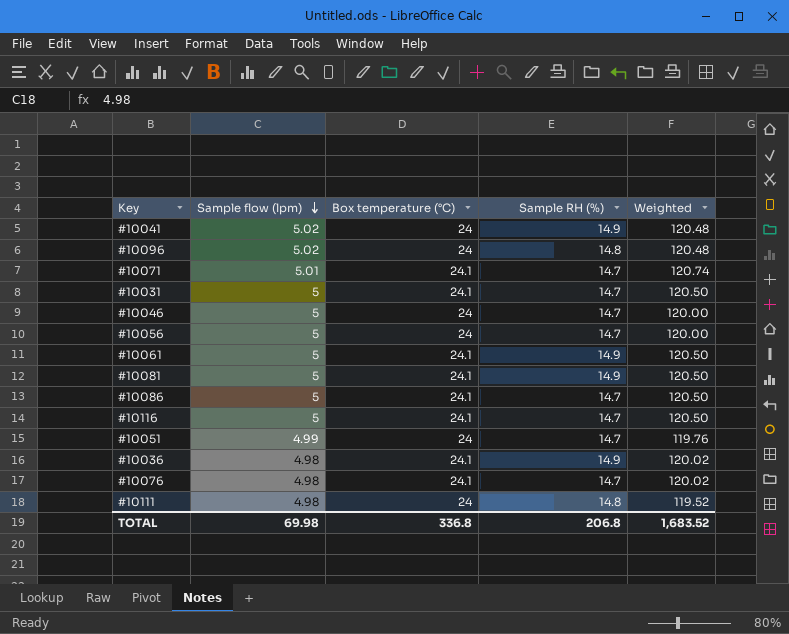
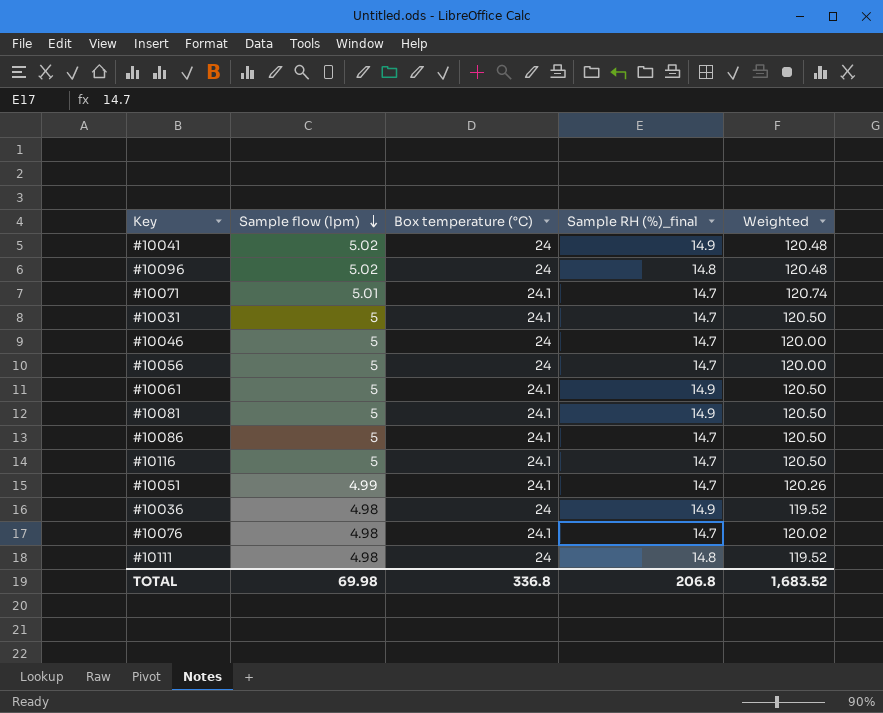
column name: Sample RH (%) -> Sample RH (%)_final
#10051 | Box temperature (°C): 24 -> 24.1
#10051 | Weighted: 119.76 -> 120.26
#10036 | Box temperature (°C): 24.1 -> 24
#10036 | Weighted: 120.02 -> 119.52

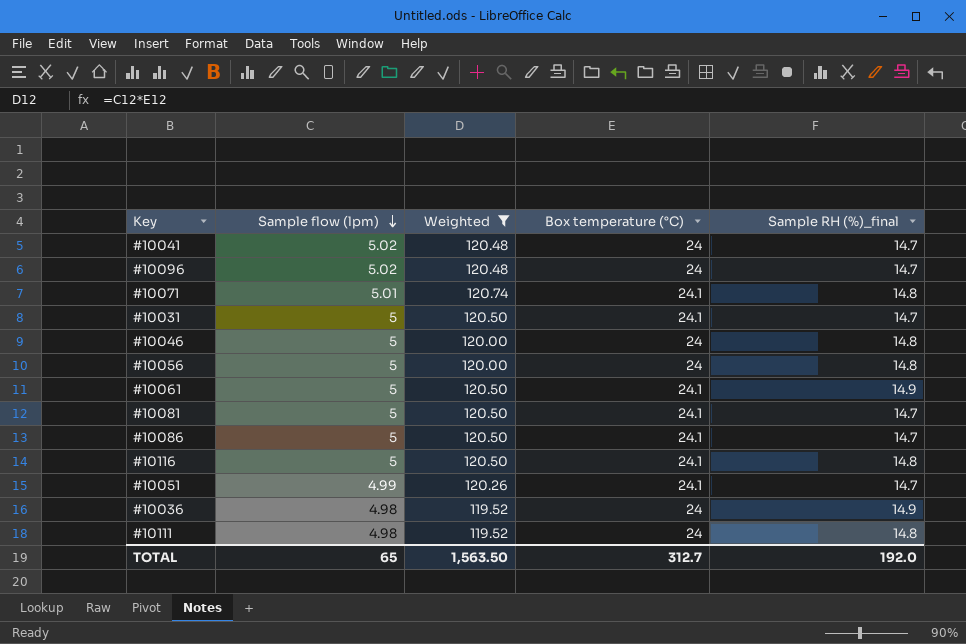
filter: none -> Weighted != 120.02
column Weighted | position: 5 -> 3
#10041 | Sample RH (%)_final: 14.9 -> 14.7
#10096 | Sample RH (%)_final: 14.8 -> 14.7
#10071 | Sample RH (%)_final: 14.7 -> 14.8
#10046 | Sample RH (%)_final: 14.7 -> 14.8
#10056 | Sample RH (%)_final: 14.7 -> 14.8
#10081 | Sample RH (%)_final: 14.9 -> 14.7
#10116 | Sample RH (%)_final: 14.7 -> 14.8
TOTAL | Sample flow (lpm): 69.98 -> 65
TOTAL | Weighted: 1,683.52 -> 1,563.50
TOTAL | Box temperature (°C): 336.8 -> 312.7
TOTAL | Sample RH (%)_final: 206.8 -> 192.0

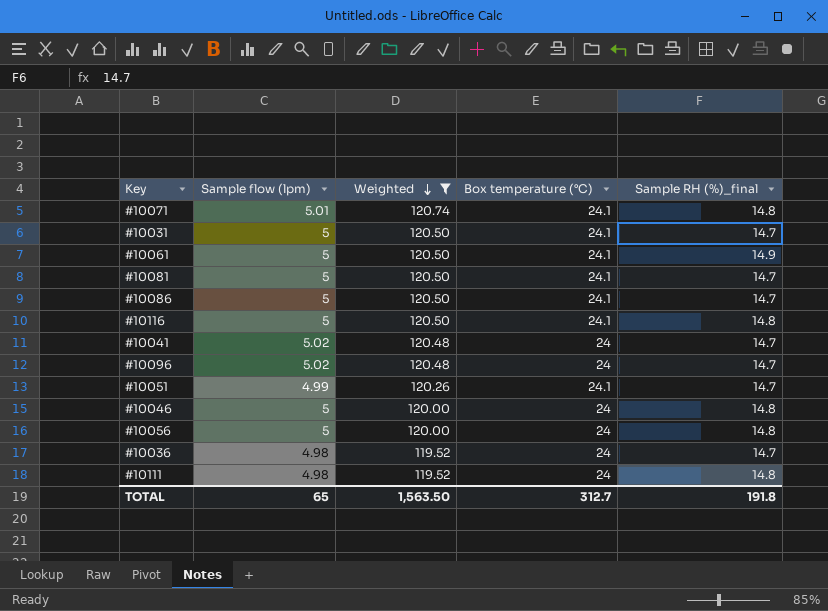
row order: Sample flow (lpm) descending -> Weighted descending
#10036 | Sample RH (%)_final: 14.9 -> 14.7
TOTAL | Sample RH (%)_final: 192.0 -> 191.8

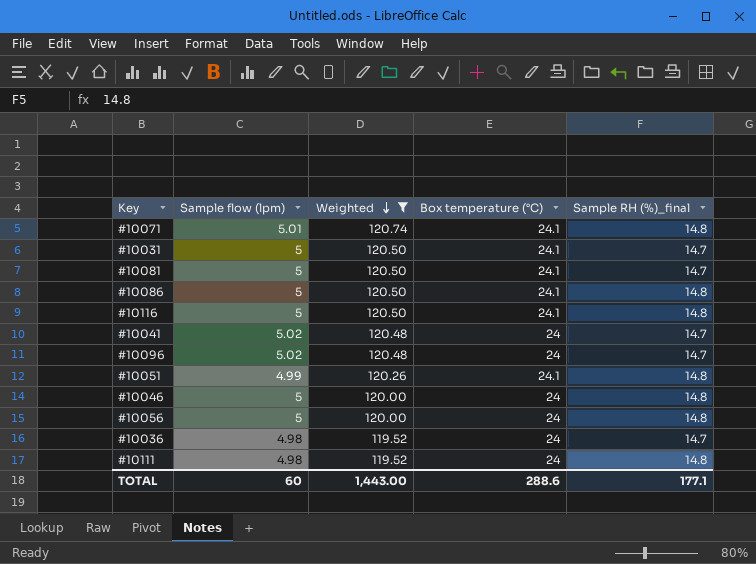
row #10061: 5 | 120.50 | 24.1 | 14.9 -> none
#10086 | Sample RH (%)_final: 14.7 -> 14.8
#10051 | Sample RH (%)_final: 14.7 -> 14.8
TOTAL | Sample flow (lpm): 65 -> 60
TOTAL | Weighted: 1,563.50 -> 1,443.00
TOTAL | Box temperature (°C): 312.7 -> 288.6
TOTAL | Sample RH (%)_final: 191.8 -> 177.1

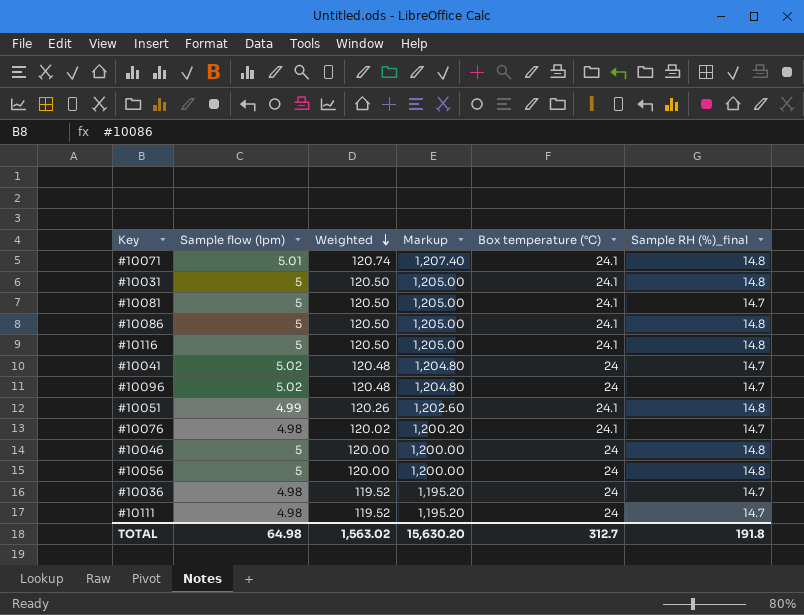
filter: Weighted != 120.02 -> none
column Markup | formula: none -> [Weighted] * 10
#10031 | Sample RH (%)_final: 14.7 -> 14.8
#10111 | Sample RH (%)_final: 14.8 -> 14.7
TOTAL | Sample flow (lpm): 60 -> 64.98
TOTAL | Weighted: 1,443.00 -> 1,563.02
TOTAL | Box temperature (°C): 288.6 -> 312.7
TOTAL | Sample RH (%)_final: 177.1 -> 191.8

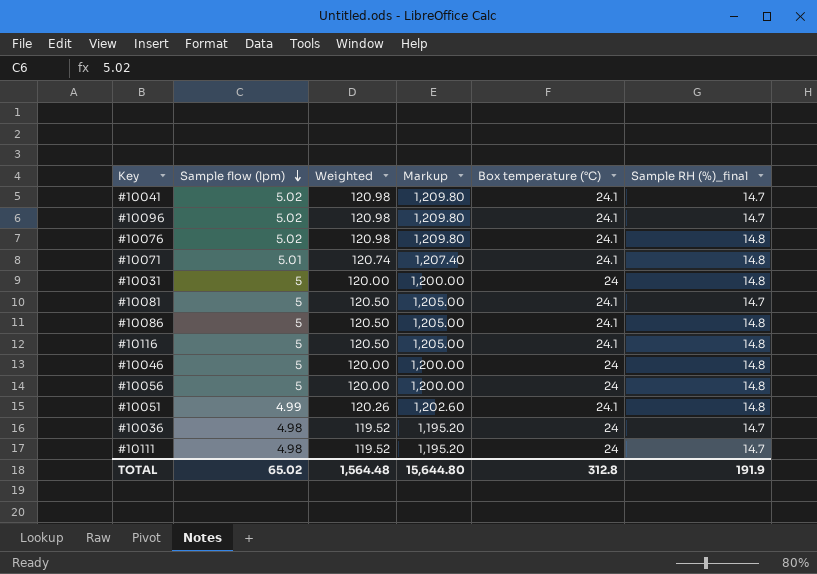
row order: Weighted descending -> Sample flow (lpm) descending
#10041 | Weighted: 120.48 -> 120.98
#10041 | Markup: 1,204.80 -> 1,209.80
#10041 | Box temperature (°C): 24 -> 24.1
#10096 | Weighted: 120.48 -> 120.98
#10096 | Markup: 1,204.80 -> 1,209.80
#10096 | Box temperature (°C): 24 -> 24.1
#10076 | Sample flow (lpm): 4.98 -> 5.02
#10076 | Weighted: 120.02 -> 120.98
#10076 | Markup: 1,200.20 -> 1,209.80
#10076 | Sample RH (%)_final: 14.7 -> 14.8
#10031 | Weighted: 120.50 -> 120.00
#10031 | Markup: 1,205.00 -> 1,200.00
#10031 | Box temperature (°C): 24.1 -> 24
TOTAL | Sample flow (lpm): 64.98 -> 65.02
TOTAL | Weighted: 1,563.02 -> 1,564.48
TOTAL | Markup: 15,630.20 -> 15,644.80
TOTAL | Box temperature (°C): 312.7 -> 312.8
TOTAL | Sample RH (%)_final: 191.8 -> 191.9

